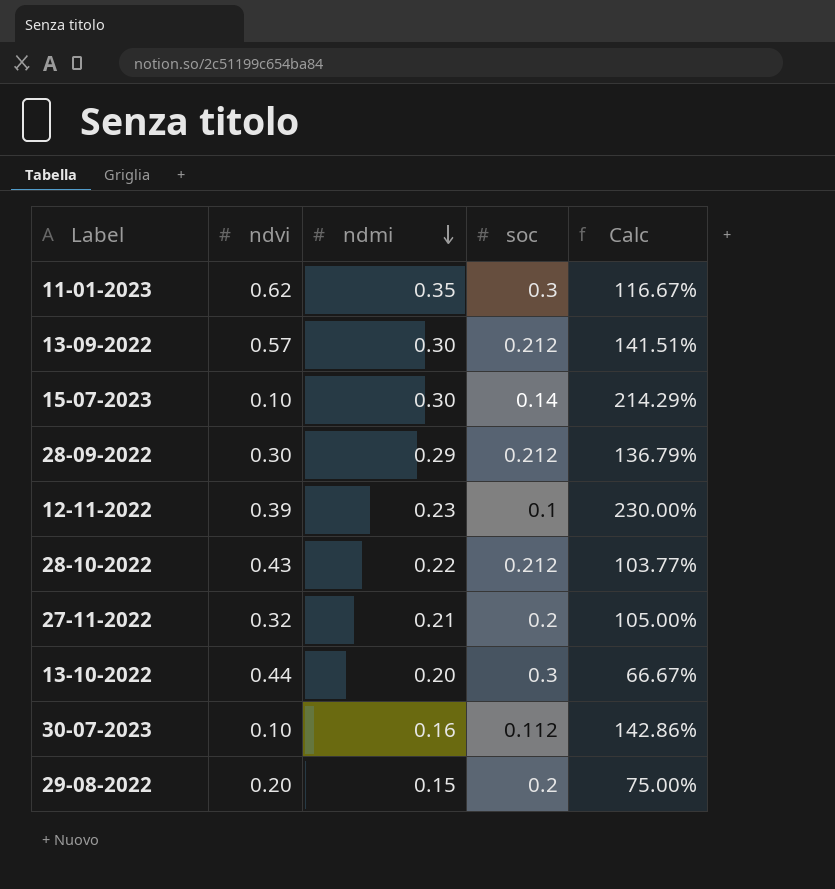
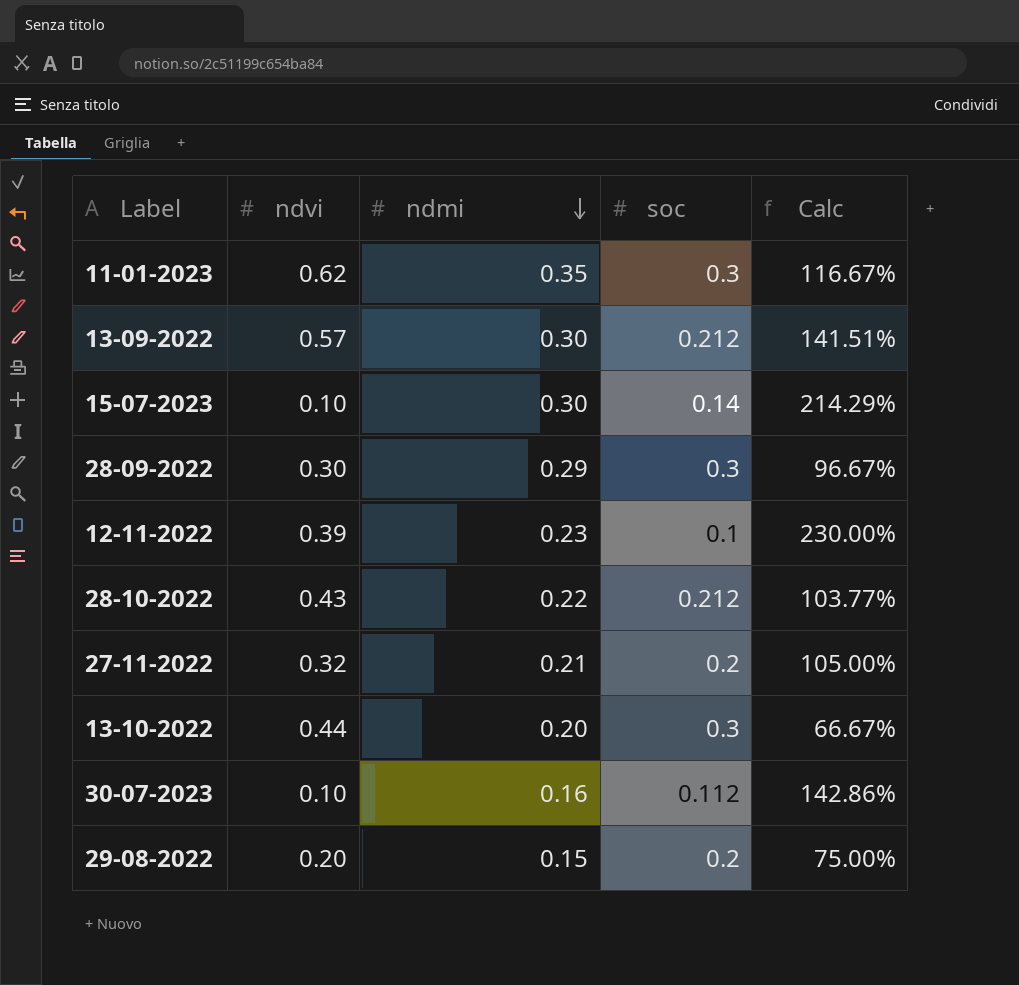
28-09-2022 | soc: 0.212 -> 0.3
28-09-2022 | Calc: 136.79% -> 96.67%

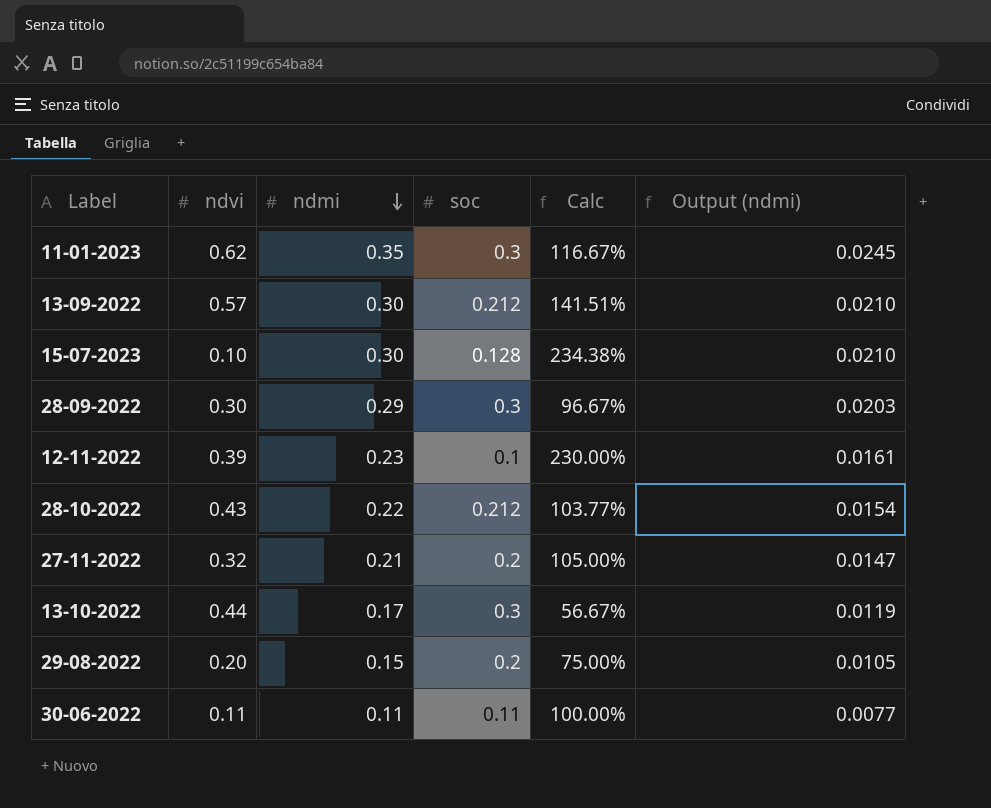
column Output (ndmi) | formula: none -> [ndmi] * 0.07
row 30-07-2023: 0.10 | 0.16 | 0.112 | 142.86% -> none
15-07-2023 | soc: 0.14 -> 0.128
15-07-2023 | Calc: 214.29% -> 234.38%
13-10-2022 | ndmi: 0.20 -> 0.17
13-10-2022 | Calc: 66.67% -> 56.67%
row 30-06-2022: none -> 0.11 | 0.11 | 0.11 | 100.00% | 0.0077

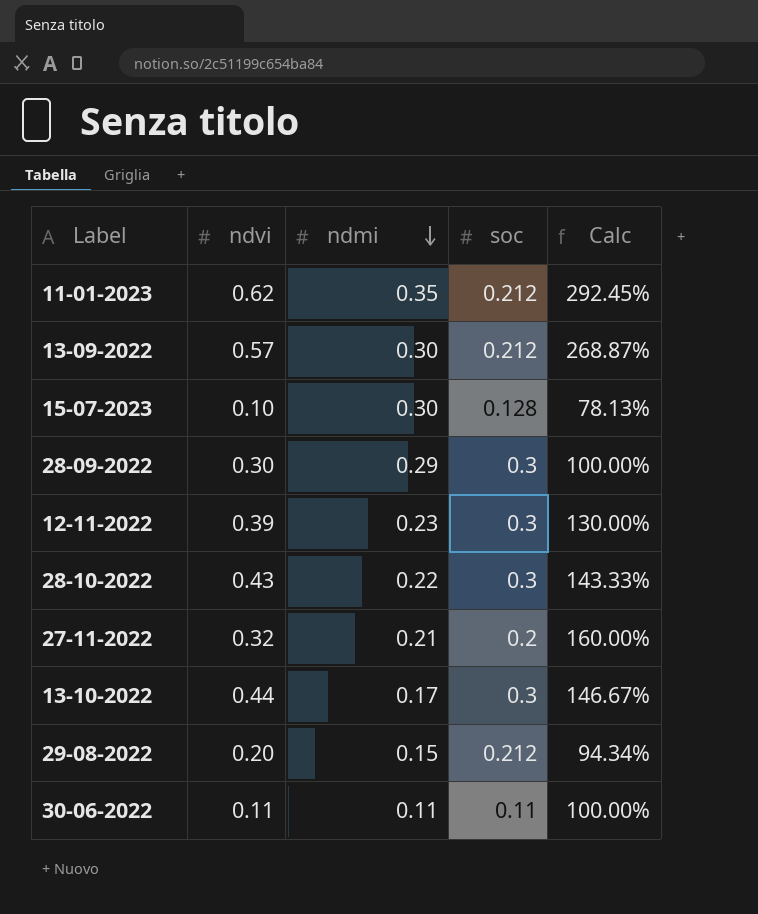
column Output (ndmi) | formula: [ndmi] * 0.07 -> none
column Calc | formula: [ndmi] / [soc] -> [ndvi] / [soc]
11-01-2023 | soc: 0.3 -> 0.212
12-11-2022 | soc: 0.1 -> 0.3
28-10-2022 | soc: 0.212 -> 0.3
29-08-2022 | soc: 0.2 -> 0.212

